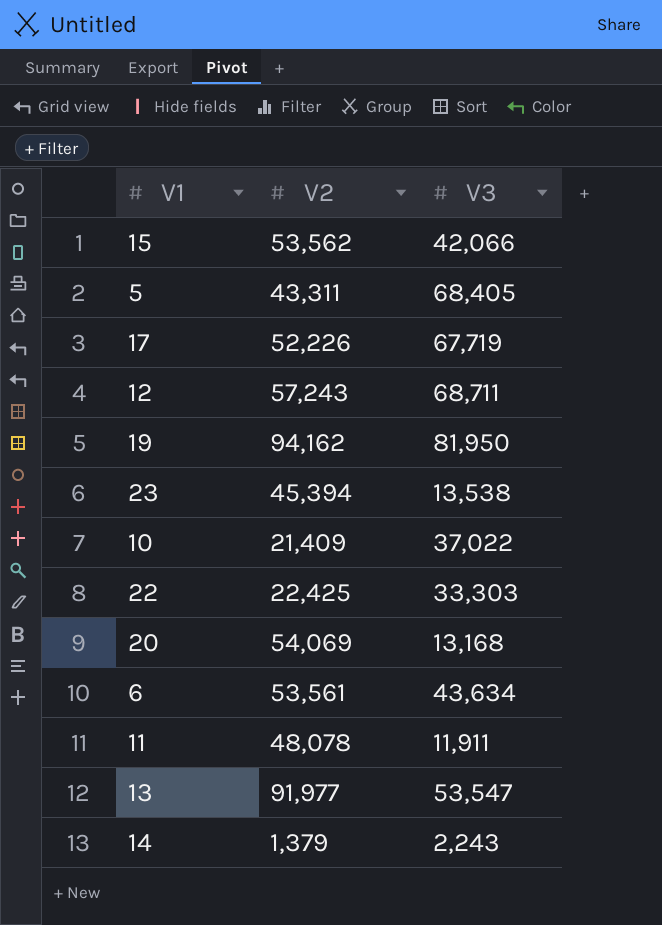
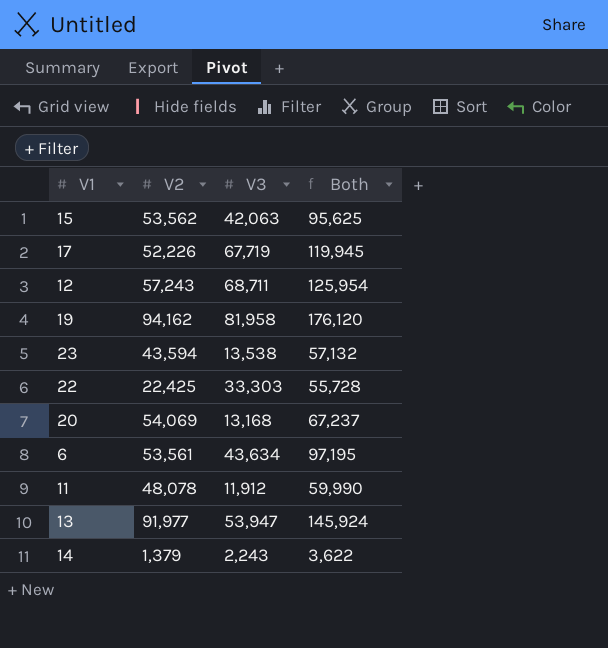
column Both | formula: none -> [V2] + [V3]
row 5: 43,311 | 68,405 -> none
row 10: 21,409 | 37,022 -> none
15 | V3: 42,066 -> 42,063
19 | V3: 81,950 -> 81,958
23 | V2: 45,394 -> 43,594
11 | V3: 11,911 -> 11,912
13 | V3: 53,547 -> 53,947

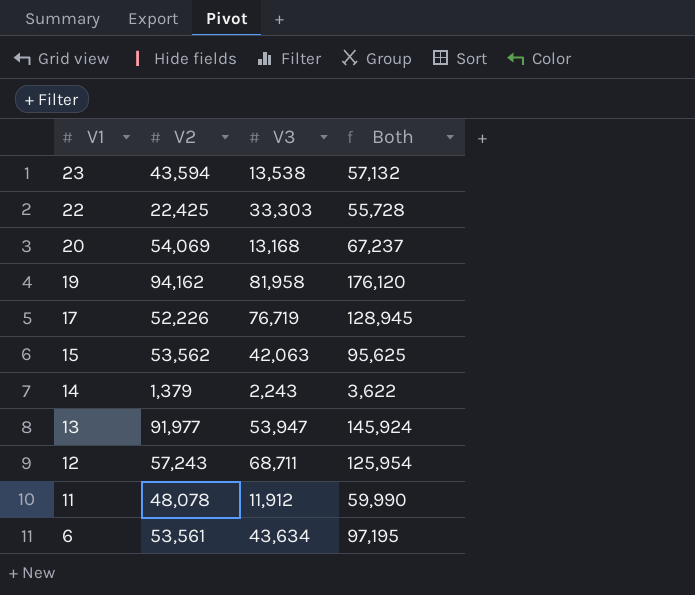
row order: none -> V1 descending
17 | V3: 67,719 -> 76,719
17 | Both: 119,945 -> 128,945

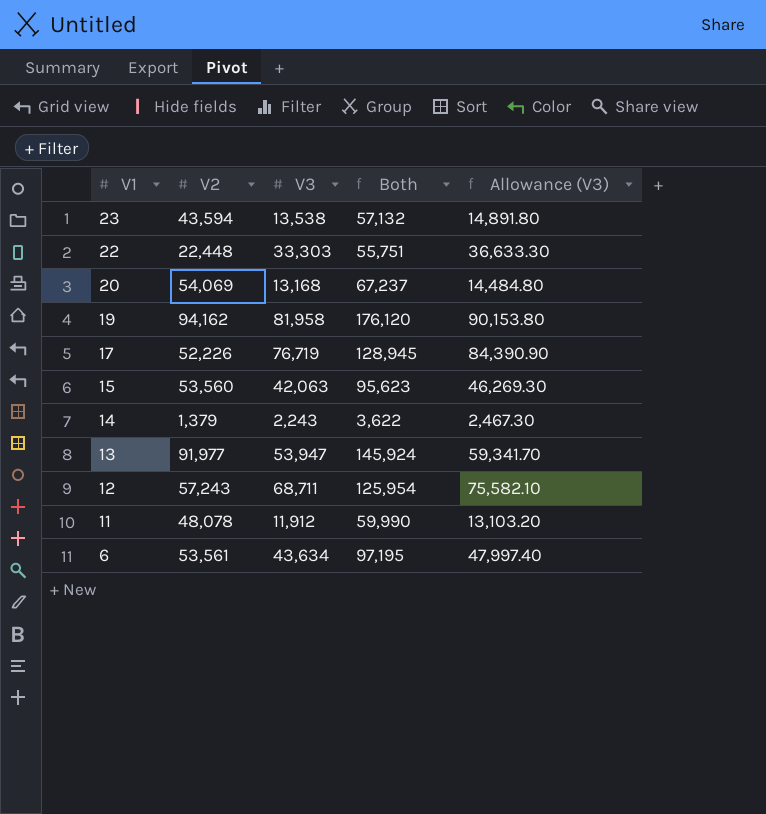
column Allowance (V3) | formula: none -> [V3] * 1.1
22 | V2: 22,425 -> 22,448
22 | Both: 55,728 -> 55,751
15 | V2: 53,562 -> 53,560
15 | Both: 95,625 -> 95,623

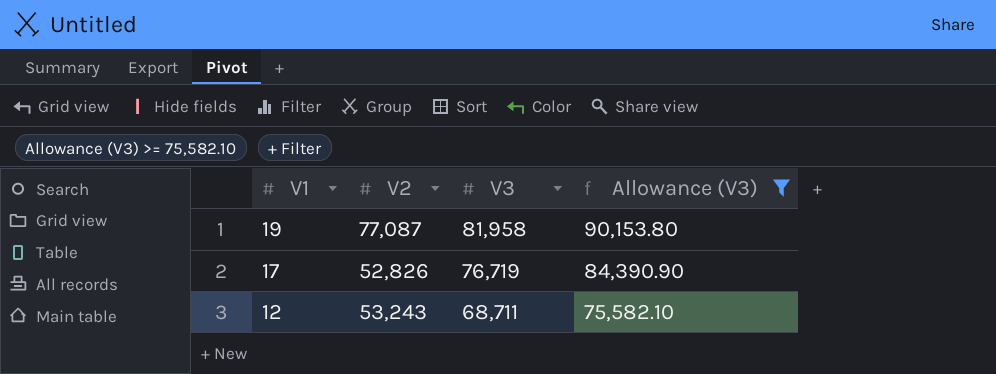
filter: none -> Allowance (V3) >= 75,582.10
column Both | formula: [V2] + [V3] -> none
19 | V2: 94,162 -> 77,087
17 | V2: 52,226 -> 52,826
12 | V2: 57,243 -> 53,243

